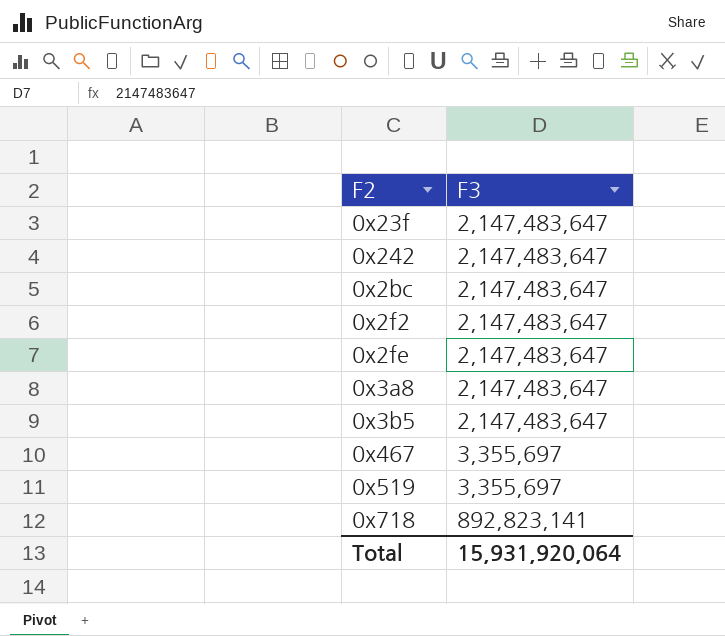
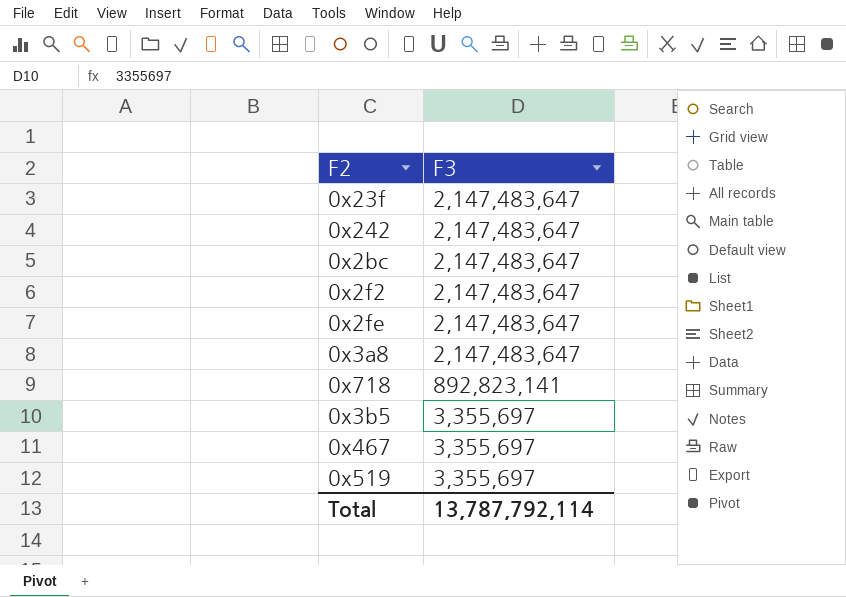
row order: none -> F3 descending
0x3b5 | F3: 2,147,483,647 -> 3,355,697
Total | F3: 15,931,920,064 -> 13,787,792,114

